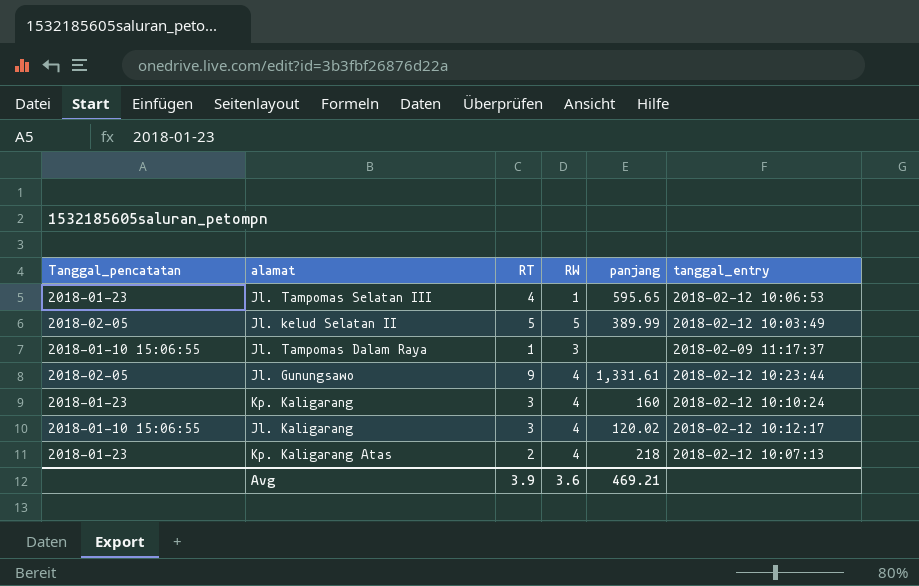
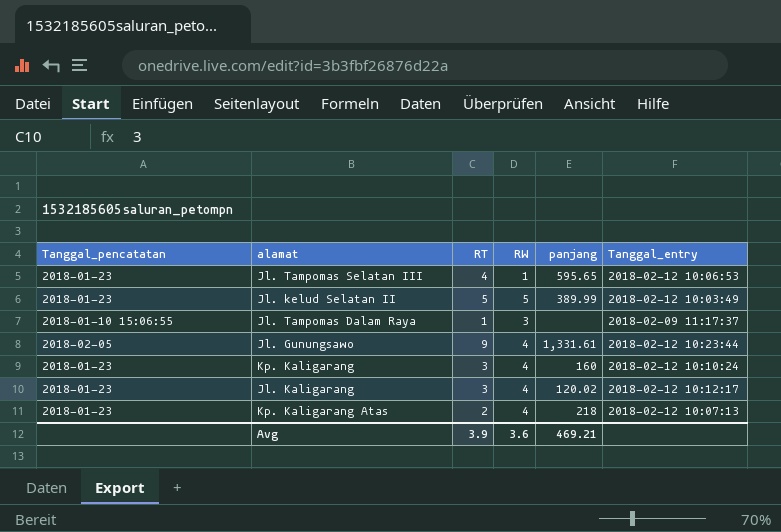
column name: tanggal_entry -> Tanggal_entry
Jl. kelud Selatan II | Tanggal_pencatatan: 2018-02-05 -> 2018-01-23
Jl. Kaligarang | Tanggal_pencatatan: 2018-01-10 15:06:55 -> 2018-01-23

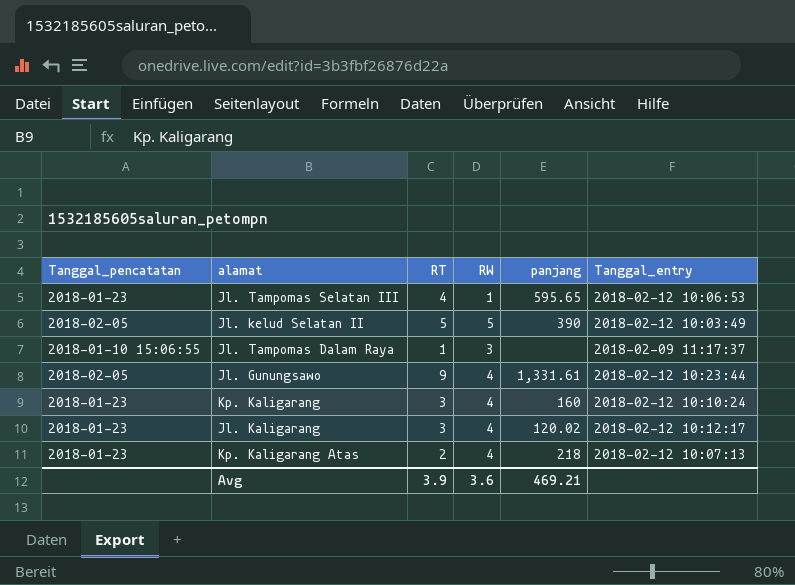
Jl. kelud Selatan II | Tanggal_pencatatan: 2018-01-23 -> 2018-02-05
Jl. kelud Selatan II | panjang: 389.99 -> 390

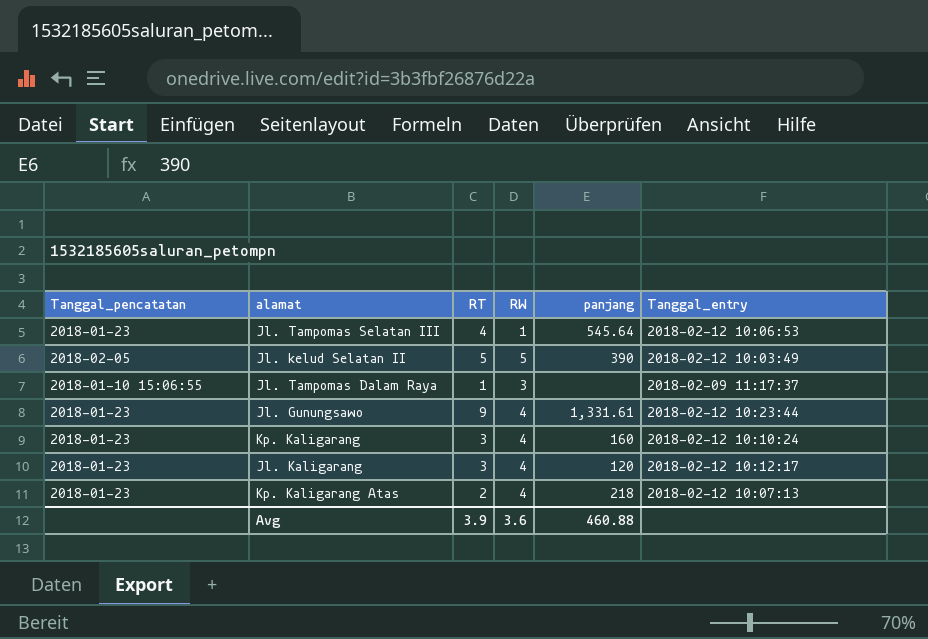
Jl. Tampomas Selatan III | panjang: 595.65 -> 545.64
Jl. Gunungsawo | Tanggal_pencatatan: 2018-02-05 -> 2018-01-23
Jl. Kaligarang | panjang: 120.02 -> 120
Avg | panjang: 469.21 -> 460.88

